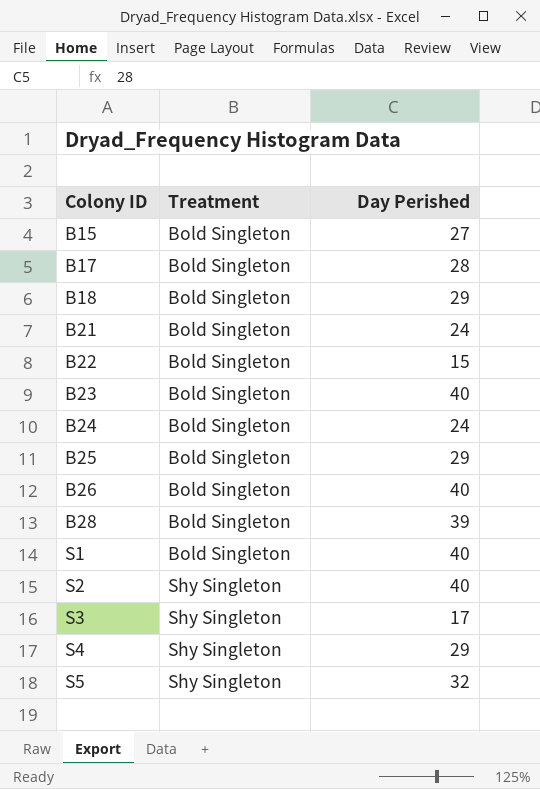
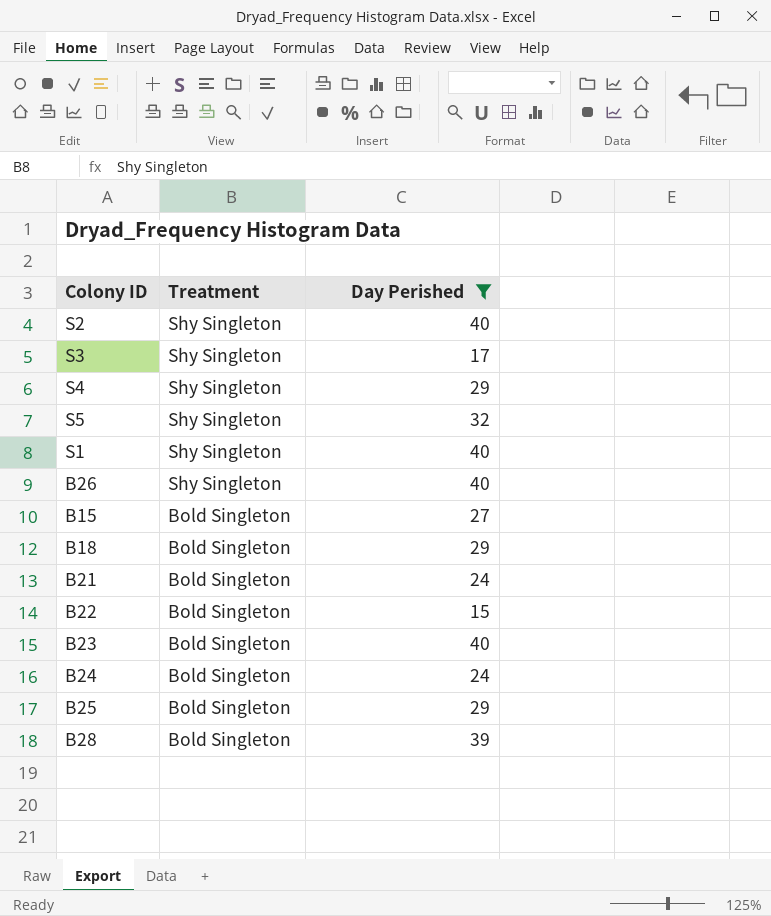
filter: none -> Day Perished != 28
row order: Colony ID ascending -> Treatment descending
S1 | Treatment: Bold Singleton -> Shy Singleton
B26 | Treatment: Bold Singleton -> Shy Singleton

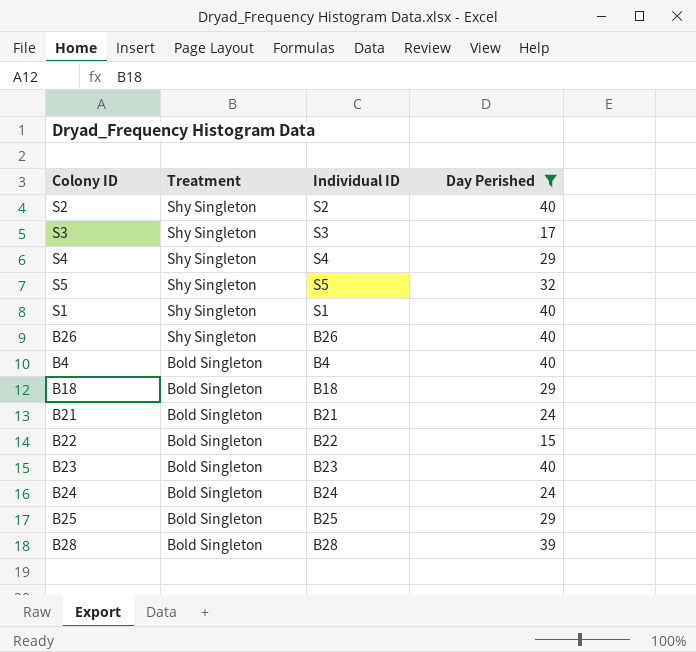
column Individual ID | position: none -> 3
row B15: Bold Singleton | 27 -> none
row B4: none -> Bold Singleton | B4 | 40

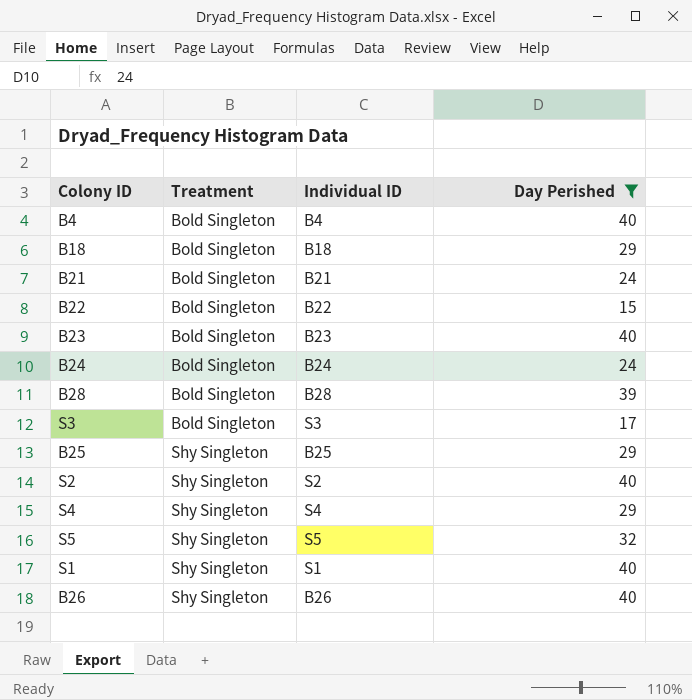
row order: Treatment descending -> Treatment ascending
S3 | Treatment: Shy Singleton -> Bold Singleton
B25 | Treatment: Bold Singleton -> Shy Singleton

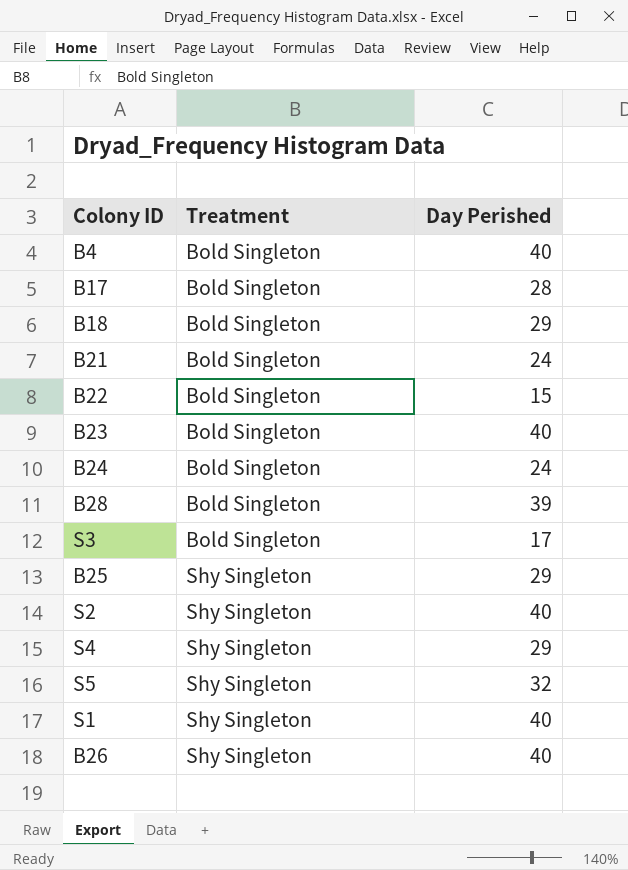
filter: Day Perished != 28 -> none
column Individual ID | position: 3 -> none

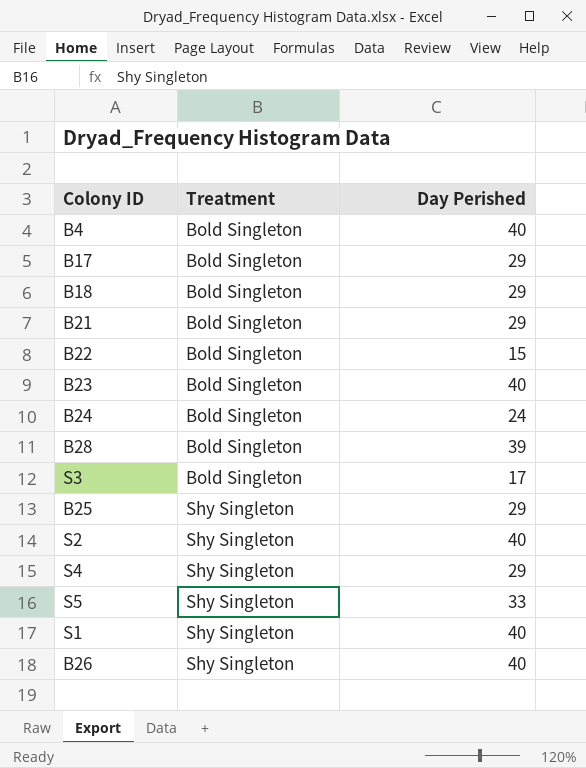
B17 | Day Perished: 28 -> 29
B21 | Day Perished: 24 -> 29
S5 | Day Perished: 32 -> 33

